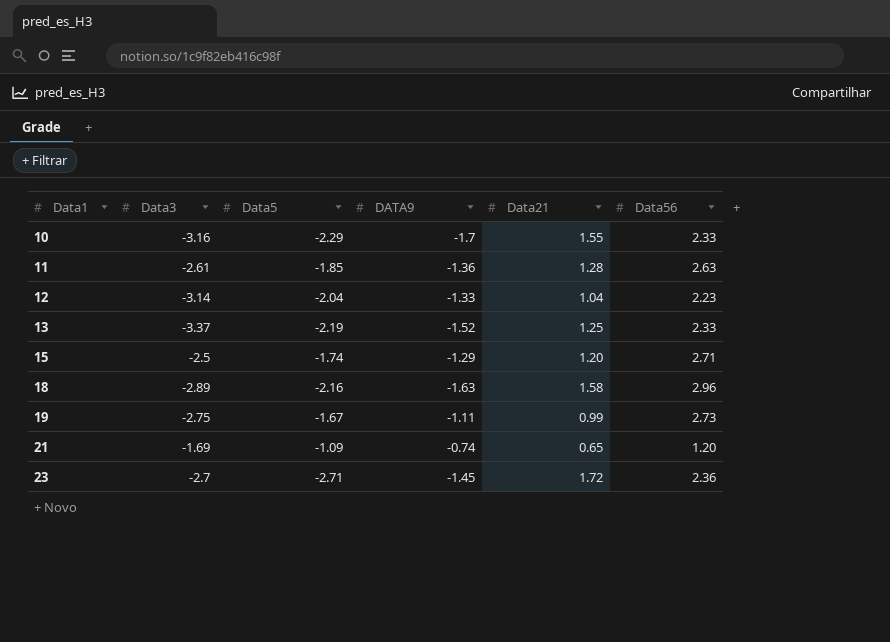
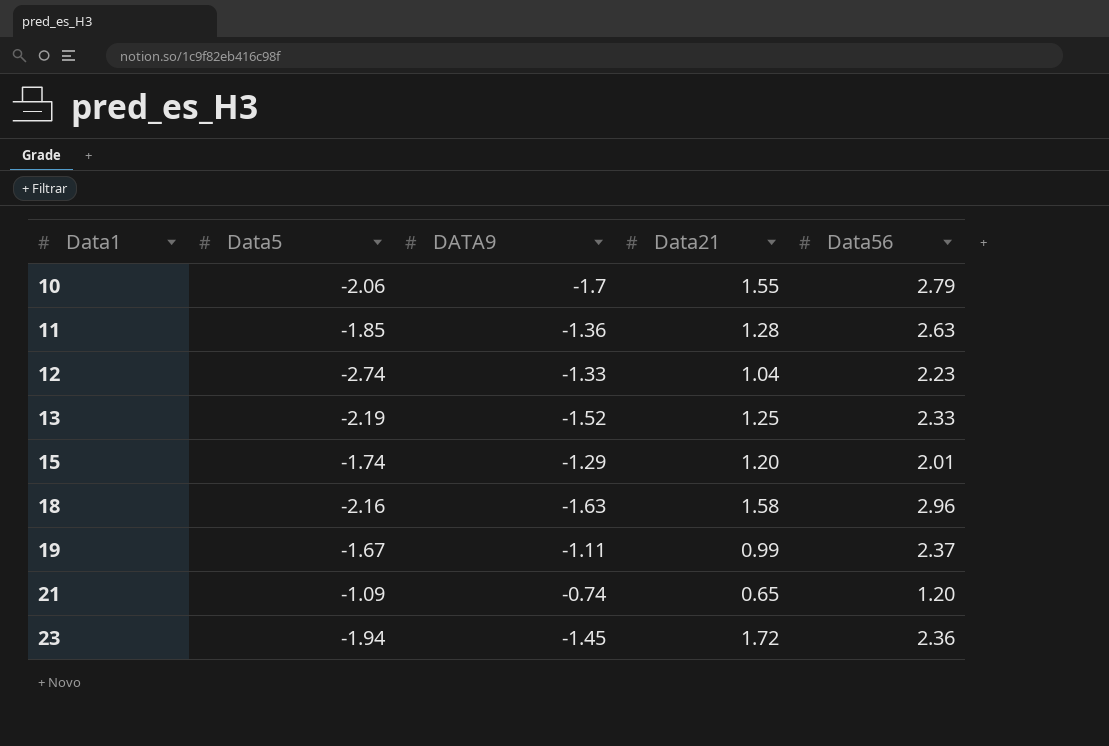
column Data3 | position: 2 -> none
10 | Data5: -2.29 -> -2.06
10 | Data56: 2.33 -> 2.79
12 | Data5: -2.04 -> -2.74
15 | Data56: 2.71 -> 2.01
19 | Data56: 2.73 -> 2.37
23 | Data5: -2.71 -> -1.94

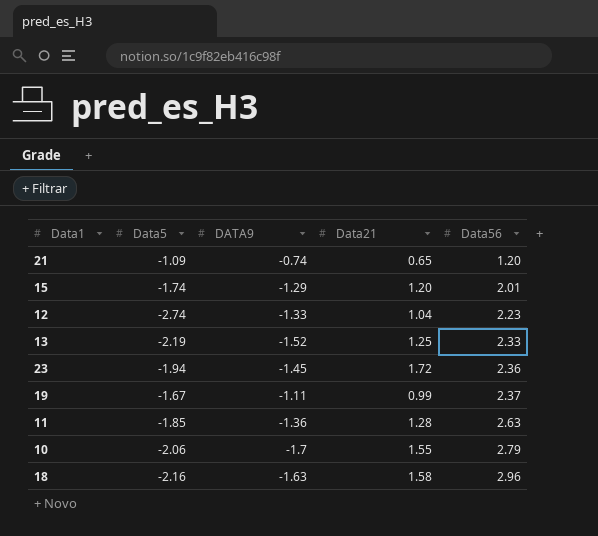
row order: Data1 ascending -> Data56 ascending

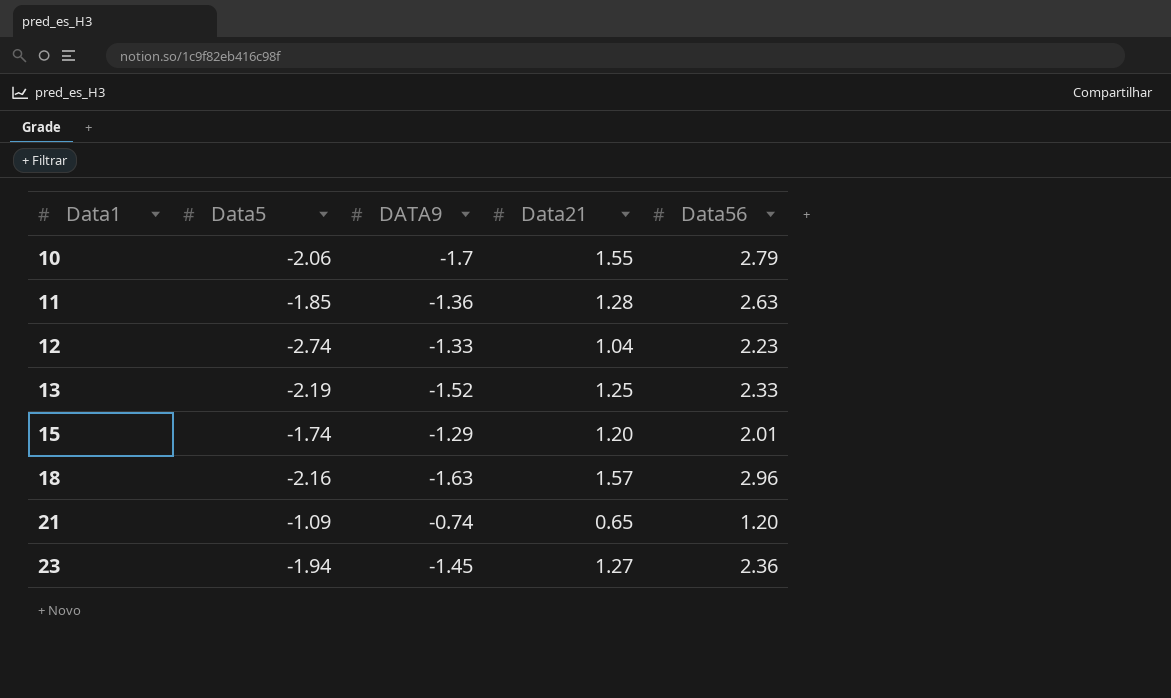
row order: Data56 ascending -> Data1 ascending
row 19: -1.67 | -1.11 | 0.99 | 2.37 -> none
18 | Data21: 1.58 -> 1.57
23 | Data21: 1.72 -> 1.27

